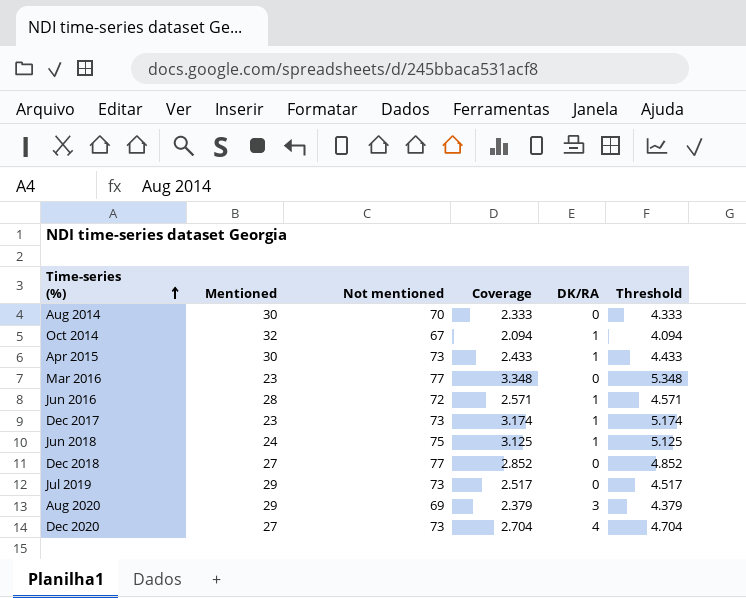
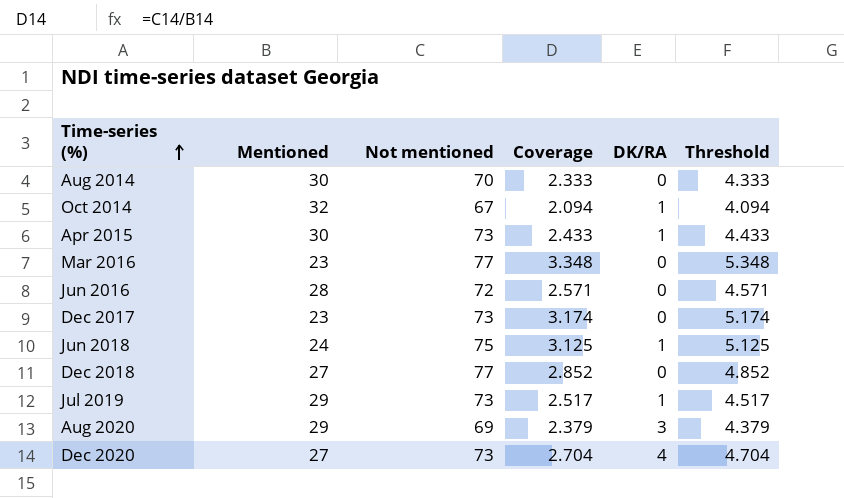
Jun 2016 | DK/RA: 1 -> 0
Dec 2017 | DK/RA: 1 -> 0
Jul 2019 | DK/RA: 0 -> 1

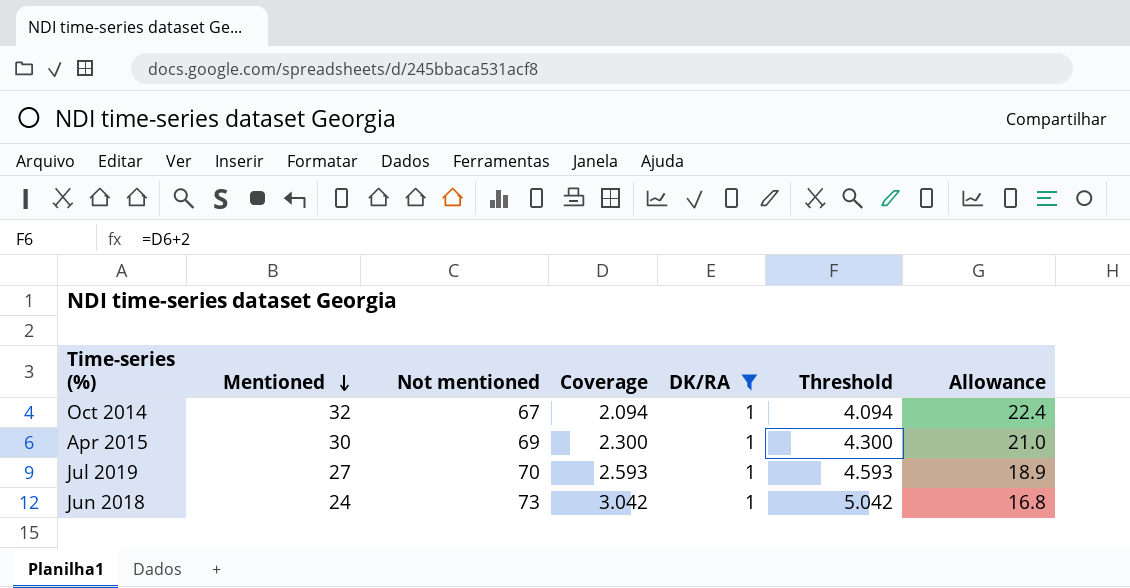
filter: none -> DK/RA = 1
row order: Time-series (%) ascending -> Mentioned descending
column Allowance | formula: none -> [Mentioned] * 0.7
Apr 2015 | Not mentioned: 73 -> 69
Apr 2015 | Coverage: 2.433 -> 2.300
Apr 2015 | Threshold: 4.433 -> 4.300
Jul 2019 | Mentioned: 29 -> 27
Jul 2019 | Not mentioned: 73 -> 70
Jul 2019 | Coverage: 2.517 -> 2.593
Jul 2019 | Threshold: 4.517 -> 4.593
Jun 2018 | Not mentioned: 75 -> 73
Jun 2018 | Coverage: 3.125 -> 3.042
Jun 2018 | Threshold: 5.125 -> 5.042

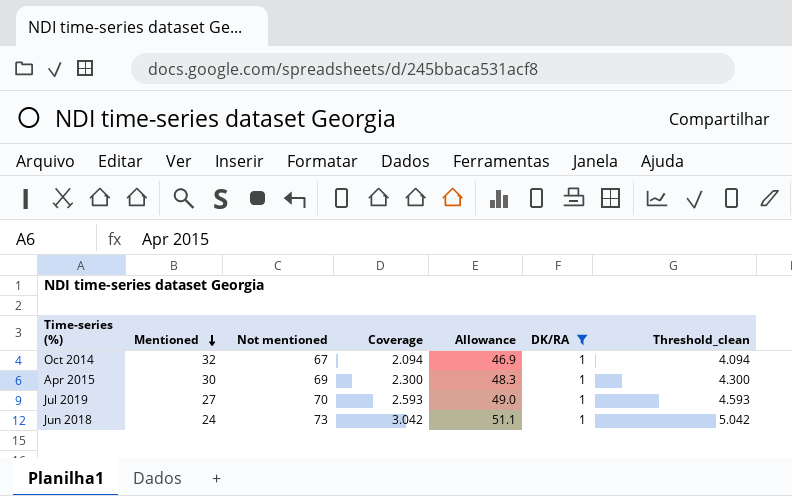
column Allowance | formula: [Mentioned] * 0.7 -> [Not mentioned] * 0.7
column Allowance | position: 7 -> 5
column name: Threshold -> Threshold_clean

